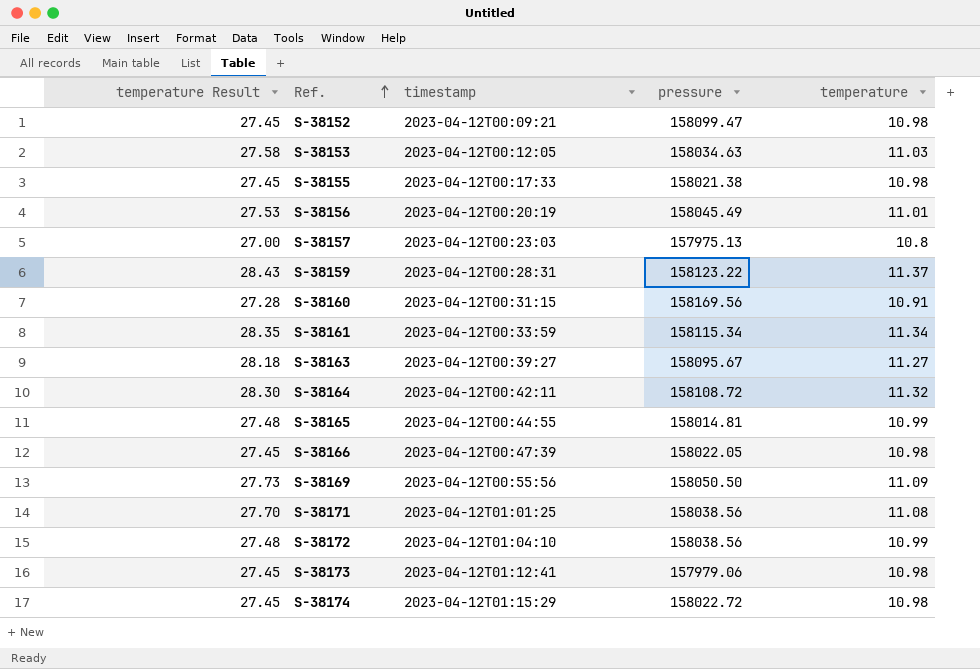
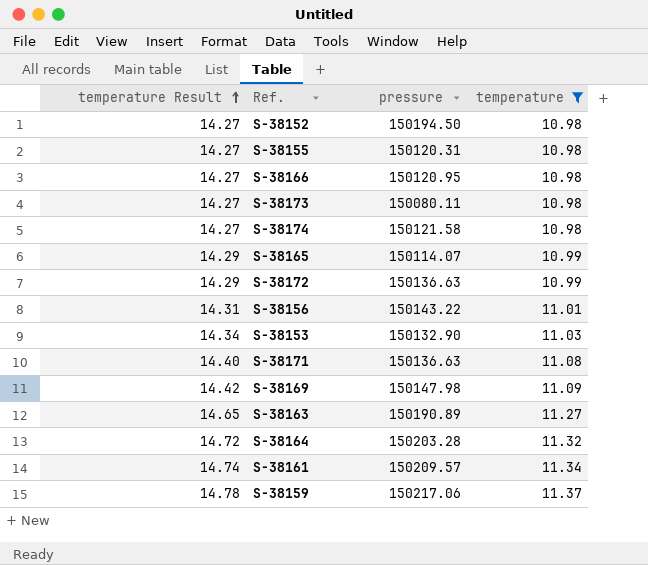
filter: none -> temperature >= 10.98
row order: Ref. ascending -> temperature Result ascending
column timestamp | position: 3 -> none
column temperature Result | formula: [temperature] * 2.5 -> [temperature] * 1.3
S-38152 | pressure: 158099.47 -> 150194.50
S-38155 | pressure: 158021.38 -> 150120.31
S-38166 | pressure: 158022.05 -> 150120.95
S-38173 | pressure: 157979.06 -> 150080.11
S-38174 | pressure: 158022.72 -> 150121.58
S-38165 | pressure: 158014.81 -> 150114.07
S-38172 | pressure: 158038.56 -> 150136.63
S-38156 | pressure: 158045.49 -> 150143.22
S-38153 | pressure: 158034.63 -> 150132.90
S-38171 | pressure: 158038.56 -> 150136.63
S-38169 | pressure: 158050.50 -> 150147.98
S-38163 | pressure: 158095.67 -> 150190.89
S-38164 | pressure: 158108.72 -> 150203.28
S-38161 | pressure: 158115.34 -> 150209.57
S-38159 | pressure: 158123.22 -> 150217.06

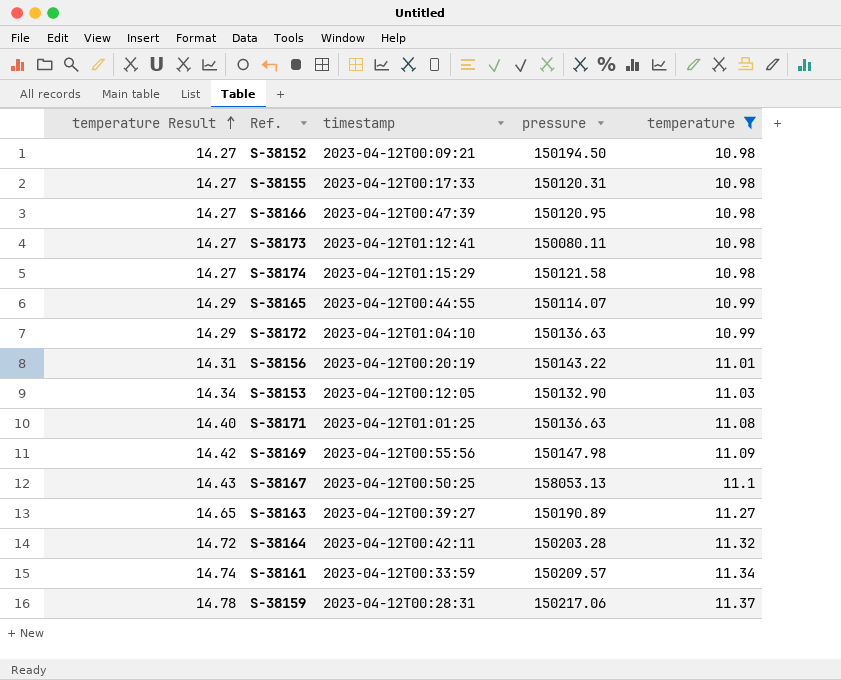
column timestamp | position: none -> 3
row S-38167: none -> 14.43 | 2023-04-12T00:50:25 | 158053.13 | 11.1

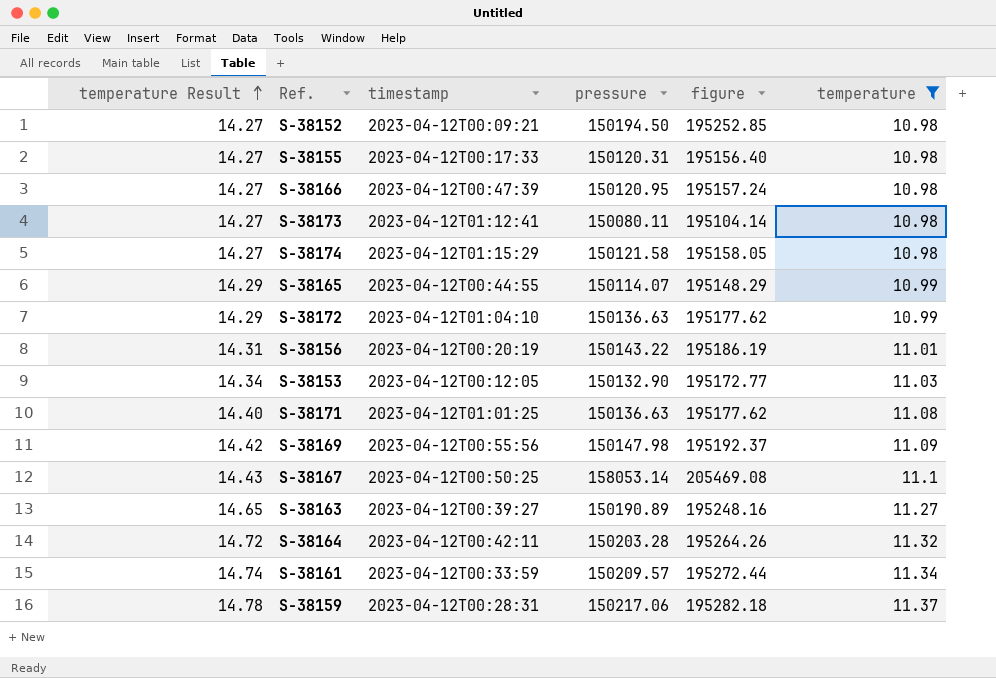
column figure | formula: none -> [pressure] * 1.3
S-38167 | pressure: 158053.13 -> 158053.14

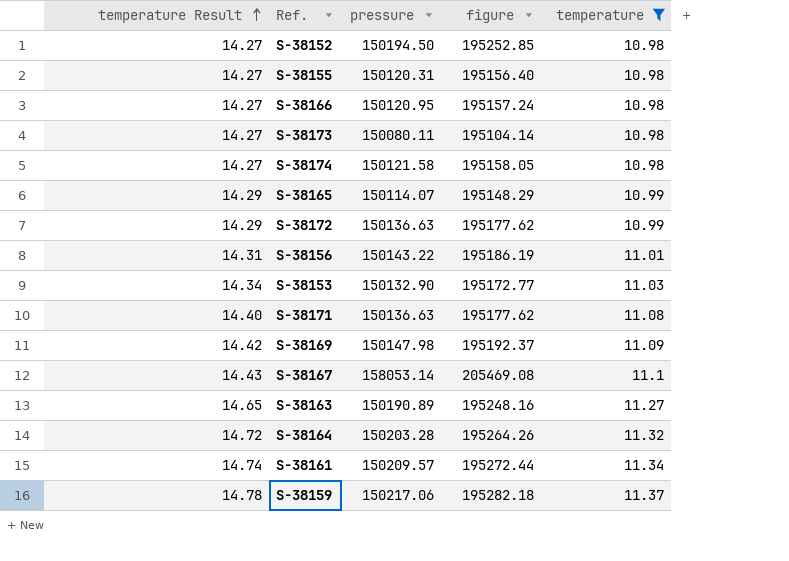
column timestamp | position: 3 -> none

